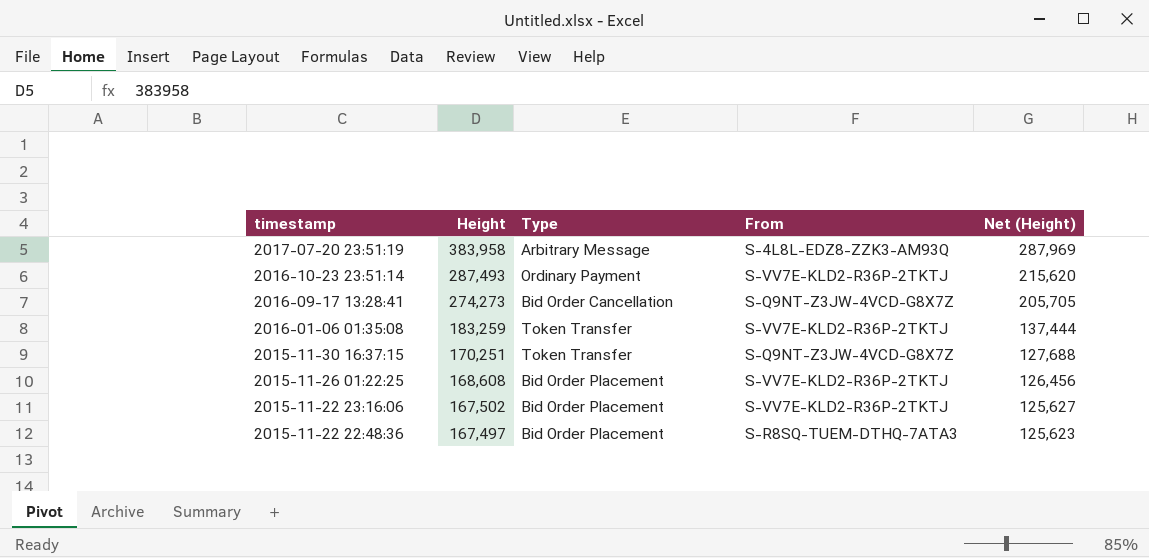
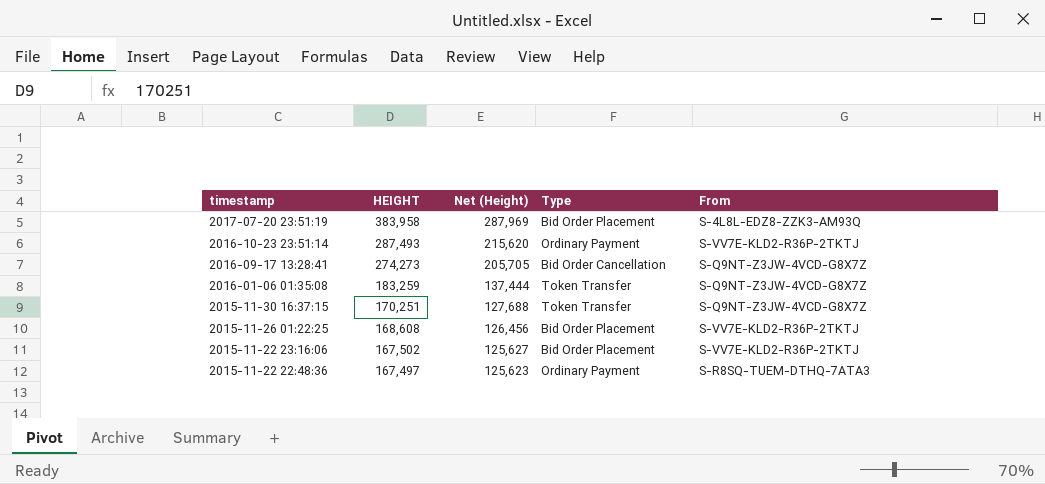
column name: Height -> HEIGHT
column Net (Height) | position: 5 -> 3
2017-07-20 23:51:19 | Type: Arbitrary Message -> Bid Order Placement
2016-01-06 01:35:08 | From: S-VV7E-KLD2-R36P-2TKTJ -> S-Q9NT-Z3JW-4VCD-G8X7Z
2015-11-22 22:48:36 | Type: Bid Order Placement -> Ordinary Payment

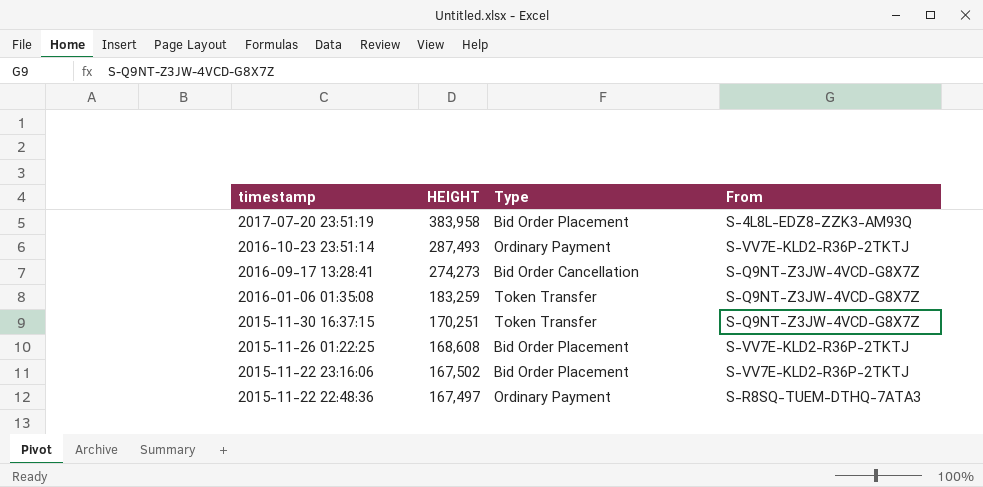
column Net (Height) | formula: [HEIGHT] * 0.75 -> none

